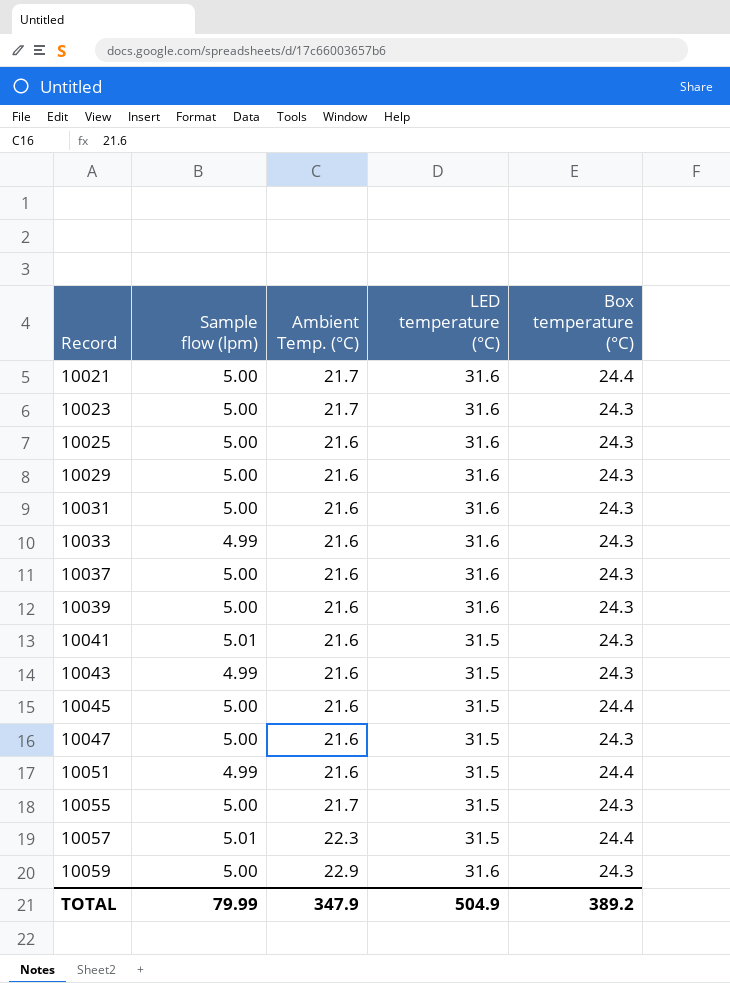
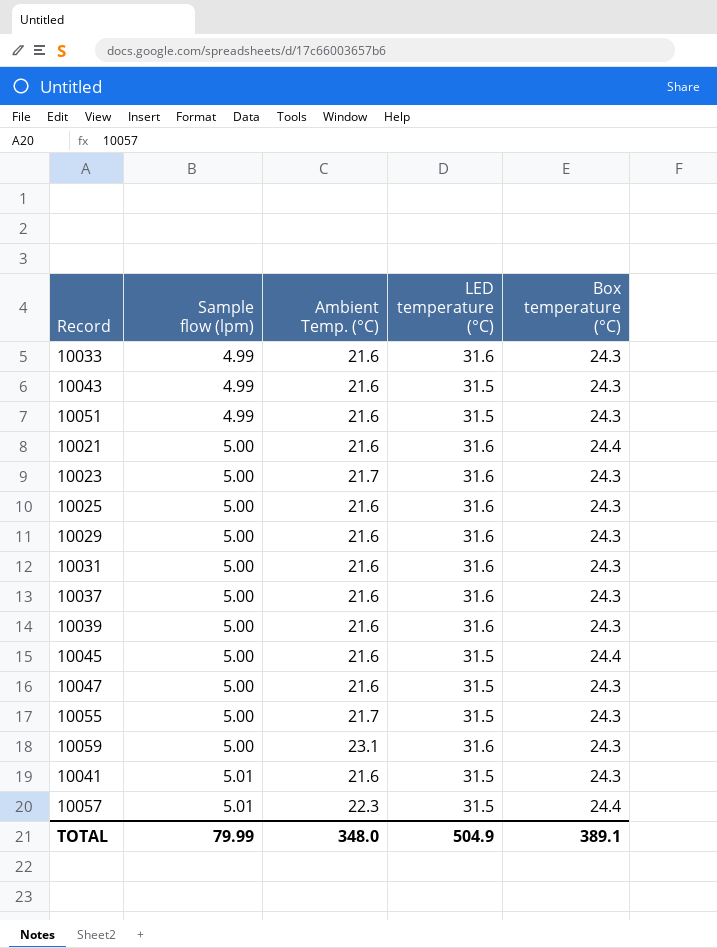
row order: Record ascending -> Sample flow (lpm) ascending
10051 | Box temperature (°C): 24.4 -> 24.3
10021 | Ambient Temp. (°C): 21.7 -> 21.6
10059 | Ambient Temp. (°C): 22.9 -> 23.1
TOTAL | Ambient Temp. (°C): 347.9 -> 348.0
TOTAL | Box temperature (°C): 389.2 -> 389.1

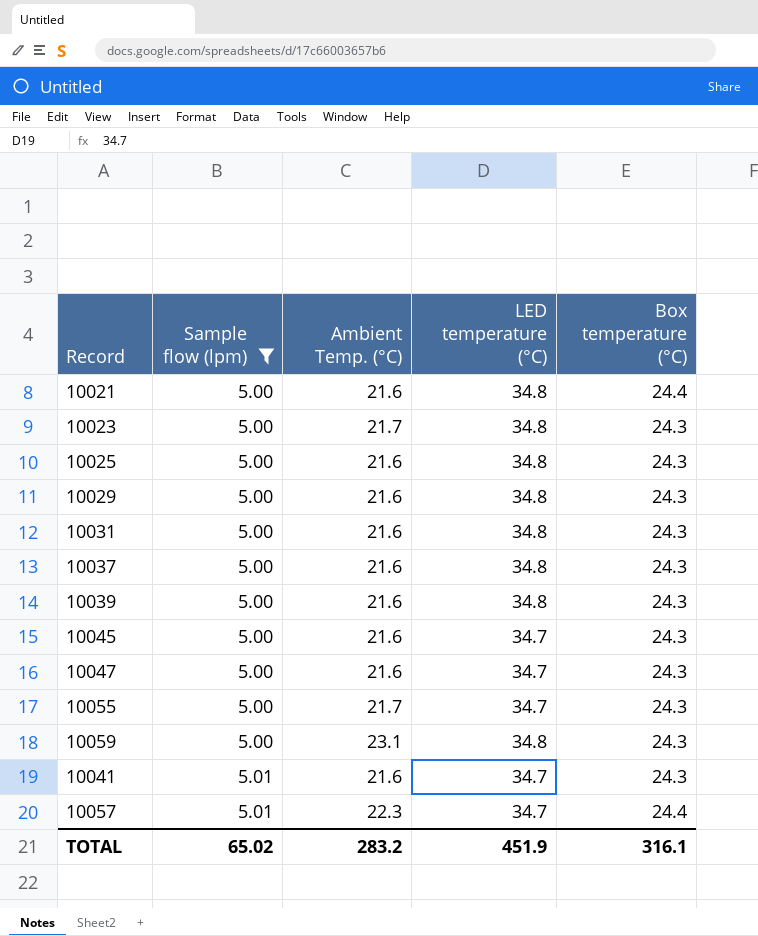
filter: none -> Sample flow (lpm) != 4.99
10021 | LED temperature (°C): 31.6 -> 34.8
10023 | LED temperature (°C): 31.6 -> 34.8
10025 | LED temperature (°C): 31.6 -> 34.8
10029 | LED temperature (°C): 31.6 -> 34.8
10031 | LED temperature (°C): 31.6 -> 34.8
10037 | LED temperature (°C): 31.6 -> 34.8
10039 | LED temperature (°C): 31.6 -> 34.8
10045 | LED temperature (°C): 31.5 -> 34.7
10045 | Box temperature (°C): 24.4 -> 24.3
10047 | LED temperature (°C): 31.5 -> 34.7
10055 | LED temperature (°C): 31.5 -> 34.7
10059 | LED temperature (°C): 31.6 -> 34.8
10041 | LED temperature (°C): 31.5 -> 34.7
10057 | LED temperature (°C): 31.5 -> 34.7
TOTAL | Sample flow (lpm): 79.99 -> 65.02
TOTAL | Ambient Temp. (°C): 348.0 -> 283.2
TOTAL | LED temperature (°C): 504.9 -> 451.9
TOTAL | Box temperature (°C): 389.1 -> 316.1

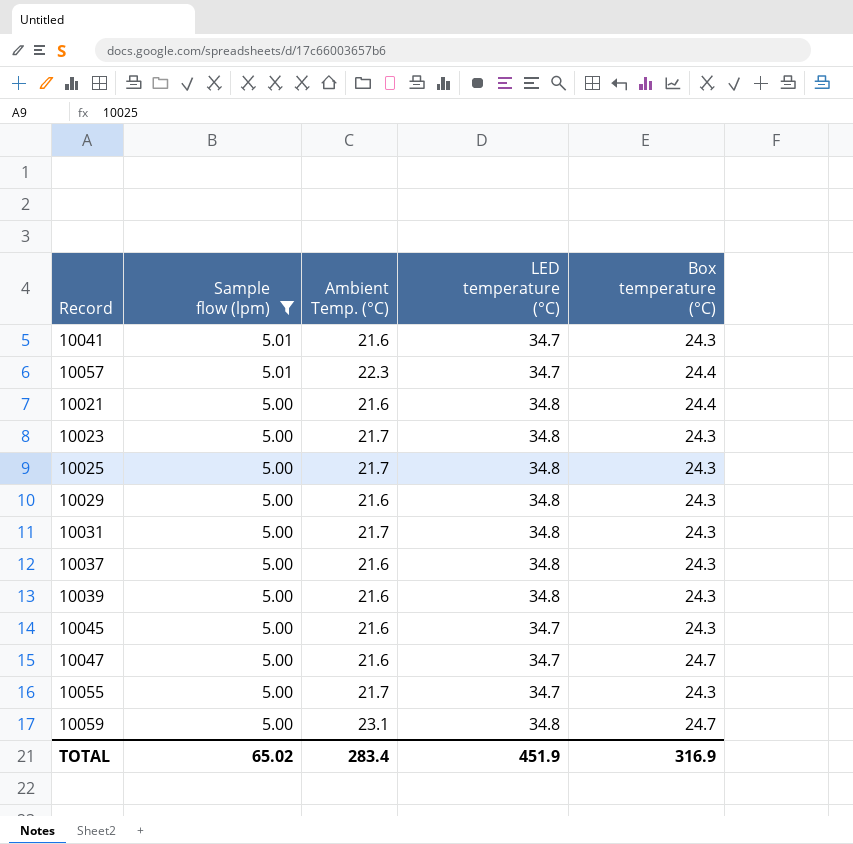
row order: Sample flow (lpm) ascending -> Sample flow (lpm) descending
10025 | Ambient Temp. (°C): 21.6 -> 21.7
10031 | Ambient Temp. (°C): 21.6 -> 21.7
10047 | Box temperature (°C): 24.3 -> 24.7
10059 | Box temperature (°C): 24.3 -> 24.7
TOTAL | Ambient Temp. (°C): 283.2 -> 283.4
TOTAL | Box temperature (°C): 316.1 -> 316.9

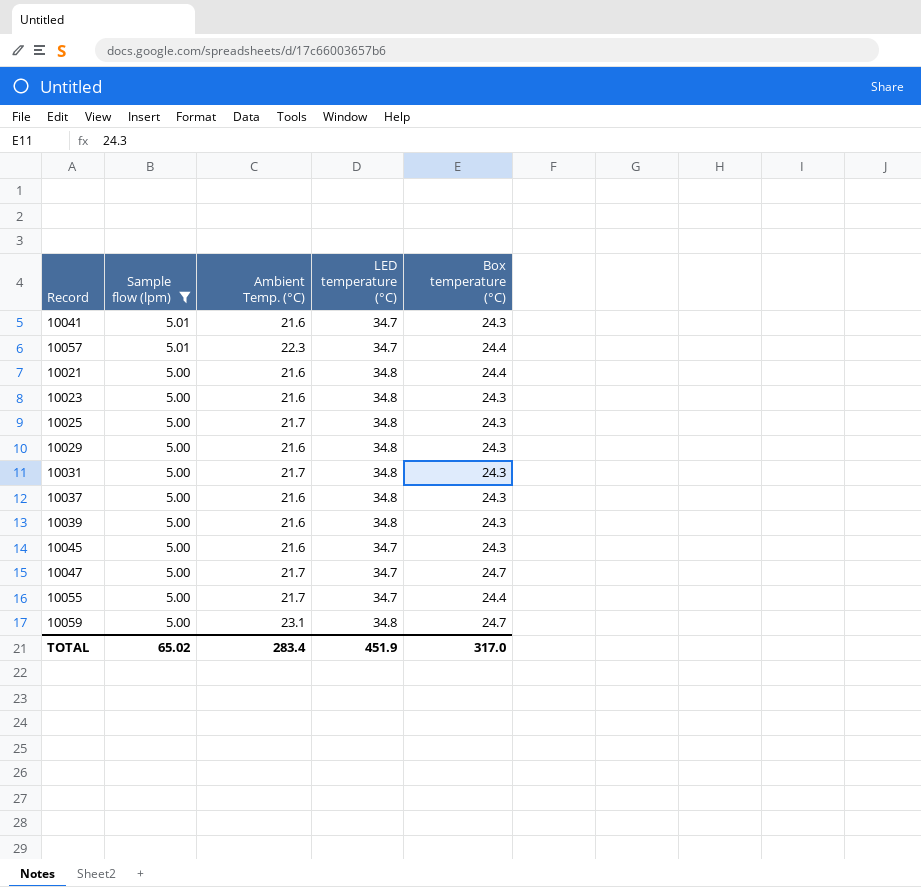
10023 | Ambient Temp. (°C): 21.7 -> 21.6
10047 | Ambient Temp. (°C): 21.6 -> 21.7
10055 | Box temperature (°C): 24.3 -> 24.4
TOTAL | Box temperature (°C): 316.9 -> 317.0

